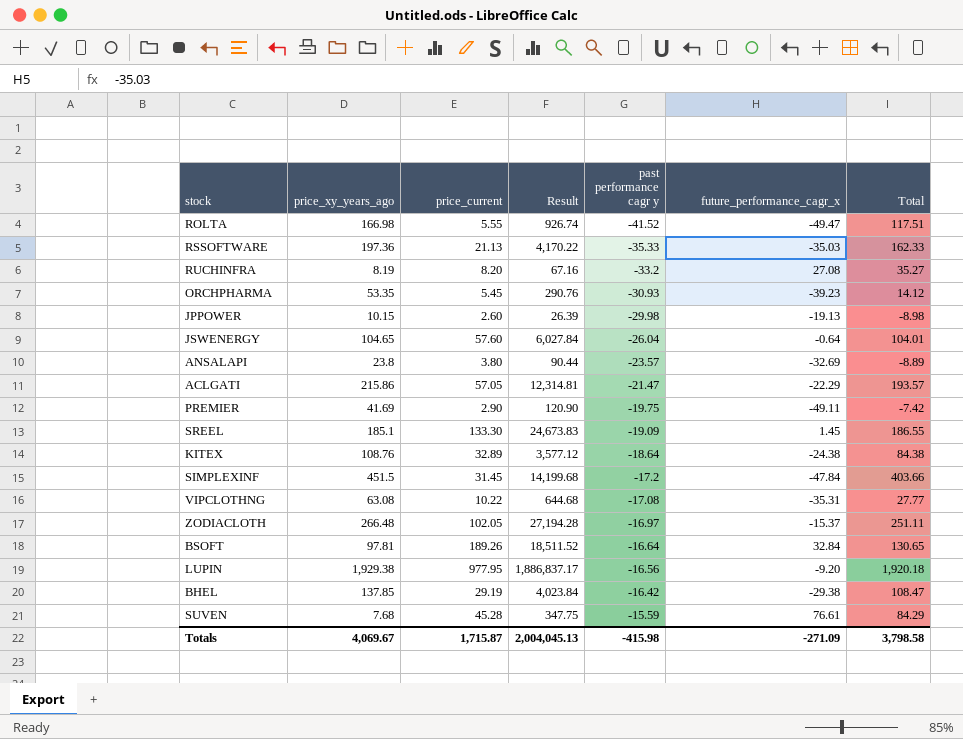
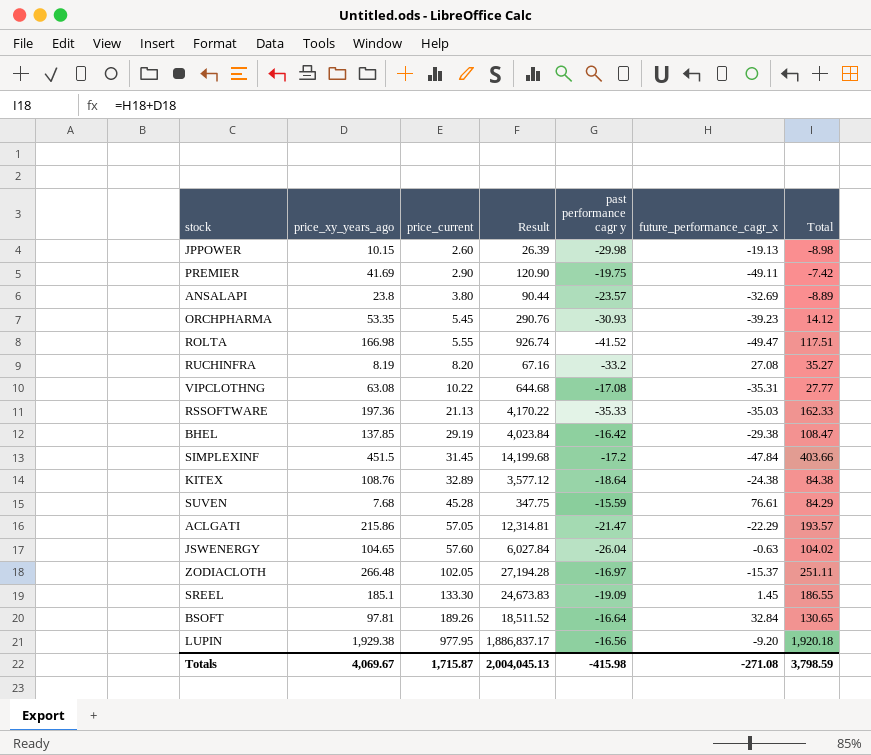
row order: past performance cagr y ascending -> price_current ascending
JSWENERGY | future_performance_cagr_x: -0.64 -> -0.63
JSWENERGY | Total: 104.01 -> 104.02
Totals | future_performance_cagr_x: -271.09 -> -271.08
Totals | Total: 3,798.58 -> 3,798.59

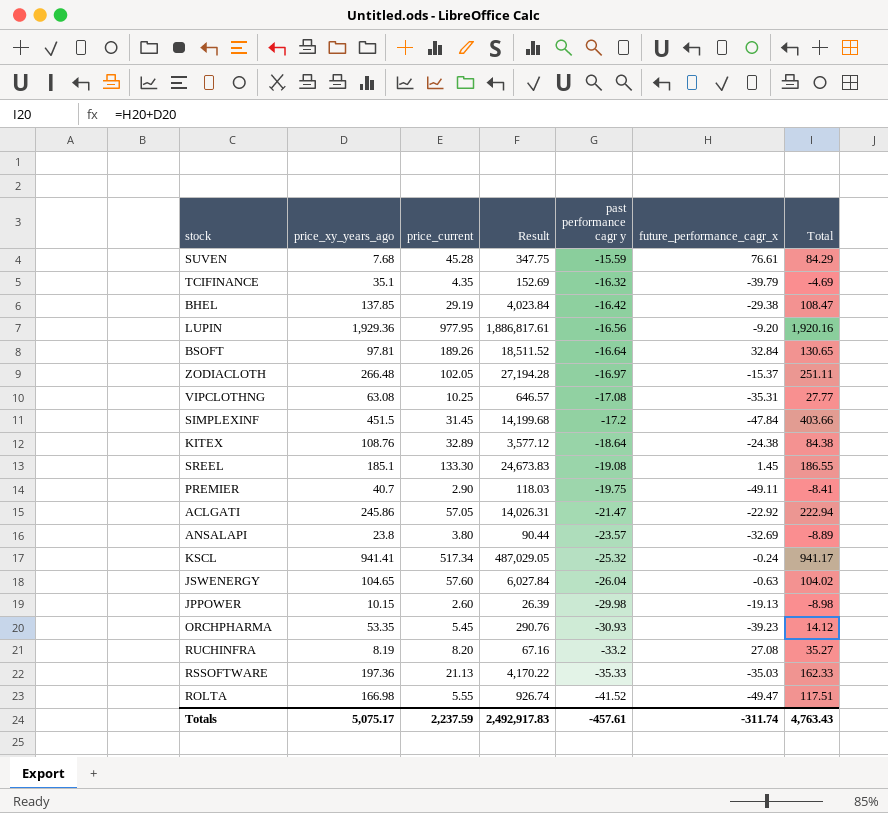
row order: price_current ascending -> past performance cagr y descending
row TCIFINANCE: none -> 35.1 | 4.35 | 152.69 | -16.32 | -39.79 | -4.69
LUPIN | price_xy_years_ago: 1,929.38 -> 1,929.36
LUPIN | Result: 1,886,837.17 -> 1,886,817.61
LUPIN | Total: 1,920.18 -> 1,920.16
VIPCLOTHNG | price_current: 10.22 -> 10.25
VIPCLOTHNG | Result: 644.68 -> 646.57
SREEL | past performance cagr y: -19.09 -> -19.08
PREMIER | price_xy_years_ago: 41.69 -> 40.7
PREMIER | Result: 120.90 -> 118.03
PREMIER | Total: -7.42 -> -8.41
ACLGATI | price_xy_years_ago: 215.86 -> 245.86
ACLGATI | Result: 12,314.81 -> 14,026.31
ACLGATI | future_performance_cagr_x: -22.29 -> -22.92
ACLGATI | Total: 193.57 -> 222.94
row KSCL: none -> 941.41 | 517.34 | 487,029.05 | -25.32 | -0.24 | 941.17
Totals | price_xy_years_ago: 4,069.67 -> 5,075.17
Totals | price_current: 1,715.87 -> 2,237.59
Totals | Result: 2,004,045.13 -> 2,492,917.83
Totals | past performance cagr y: -415.98 -> -457.61
Totals | future_performance_cagr_x: -271.08 -> -311.74
Totals | Total: 3,798.59 -> 4,763.43

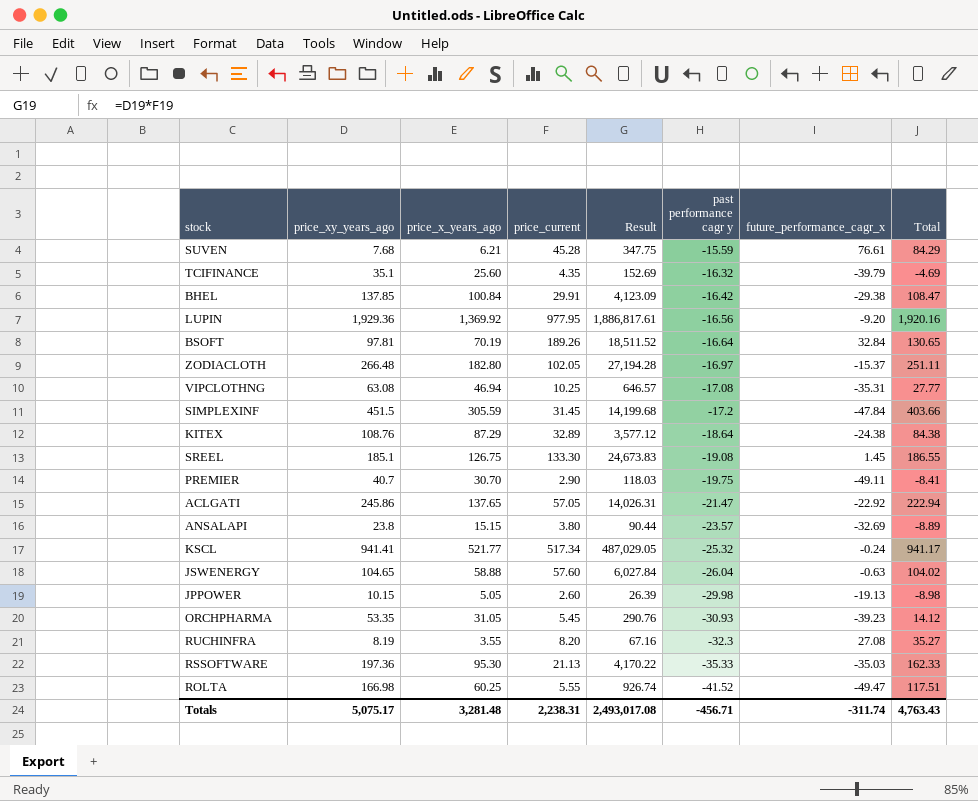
column price_x_years_ago | position: none -> 3
BHEL | price_current: 29.19 -> 29.91
BHEL | Result: 4,023.84 -> 4,123.09
RUCHINFRA | past performance cagr y: -33.2 -> -32.3
Totals | price_current: 2,237.59 -> 2,238.31
Totals | Result: 2,492,917.83 -> 2,493,017.08
Totals | past performance cagr y: -457.61 -> -456.71

